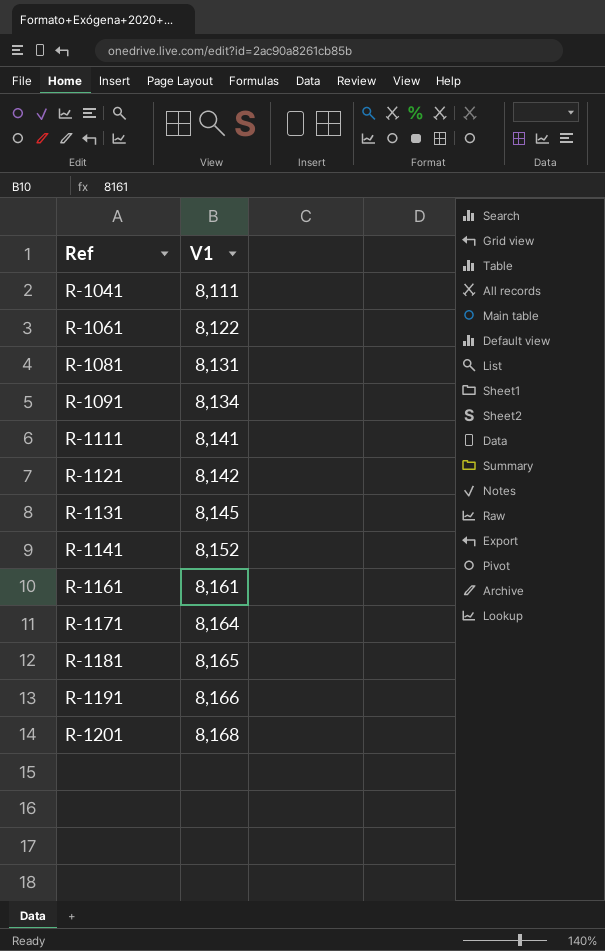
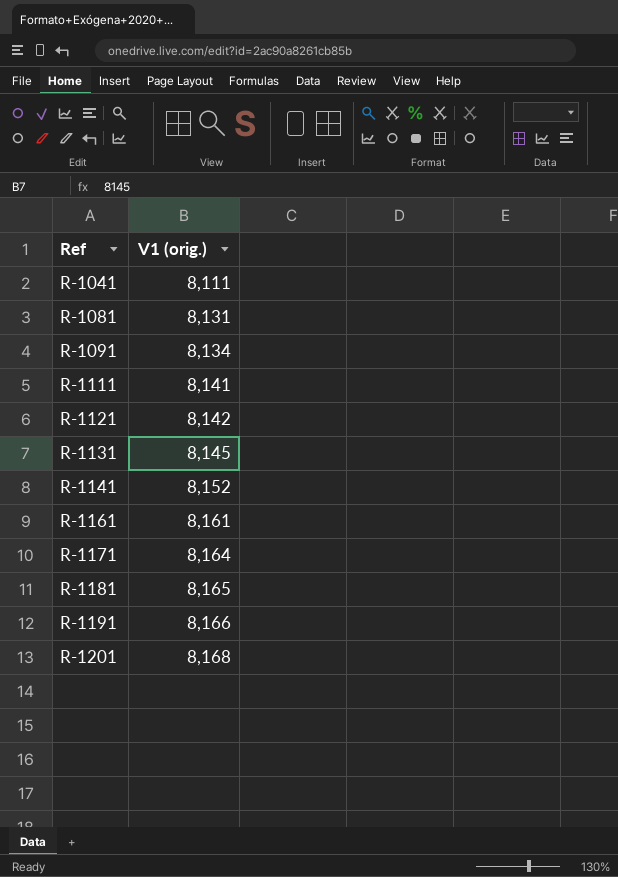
column name: V1 -> V1 (orig.)
row R-1061: 8,122 -> none

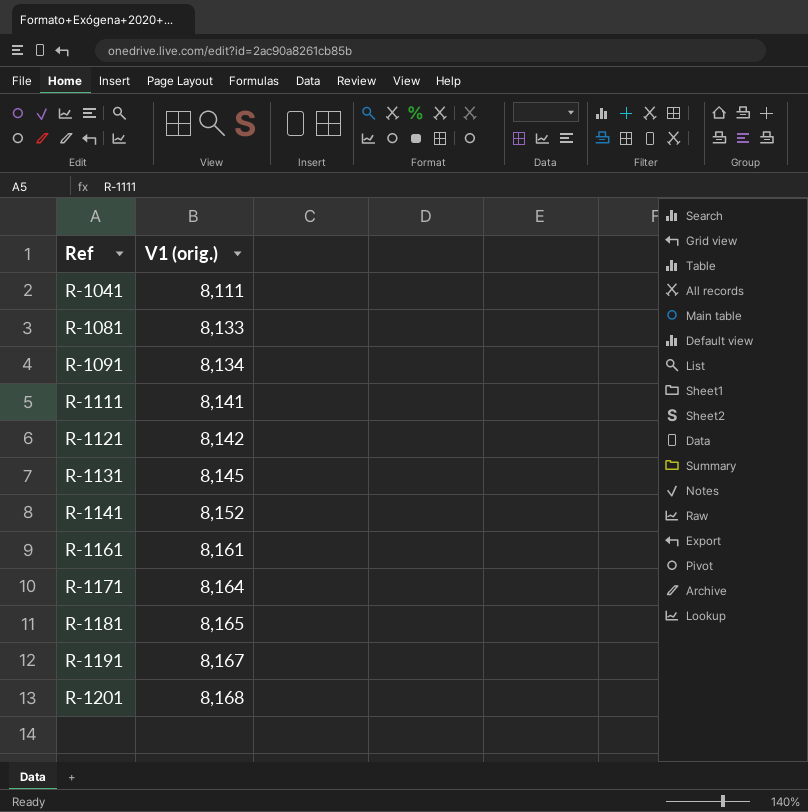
R-1081 | V1 (orig.): 8,131 -> 8,133
R-1191 | V1 (orig.): 8,166 -> 8,167

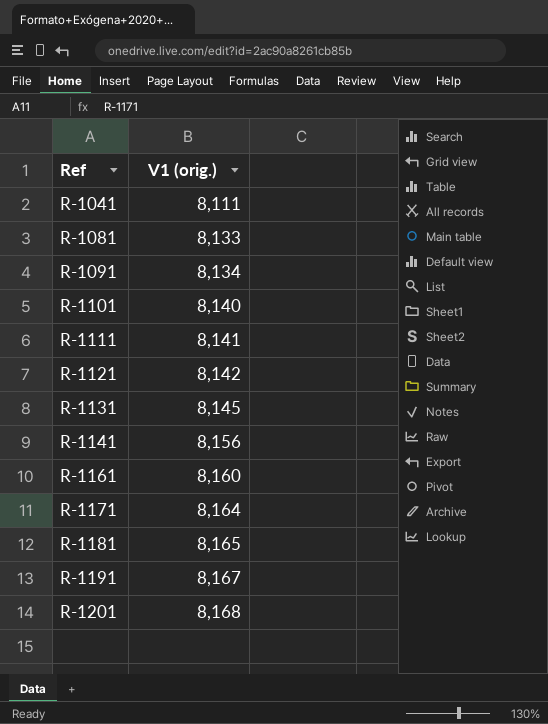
row R-1101: none -> 8,140
R-1141 | V1 (orig.): 8,152 -> 8,156
R-1161 | V1 (orig.): 8,161 -> 8,160

